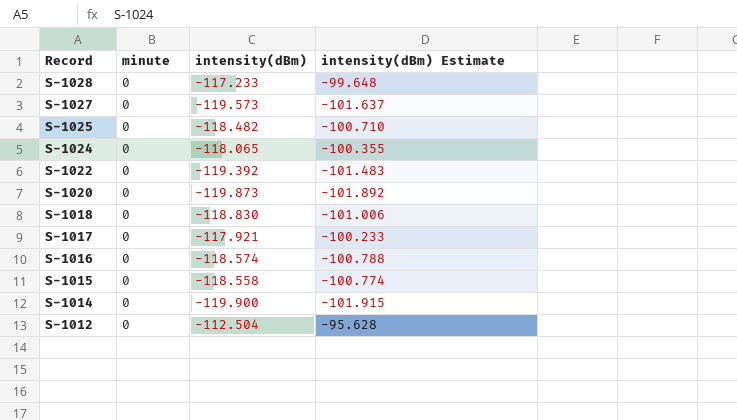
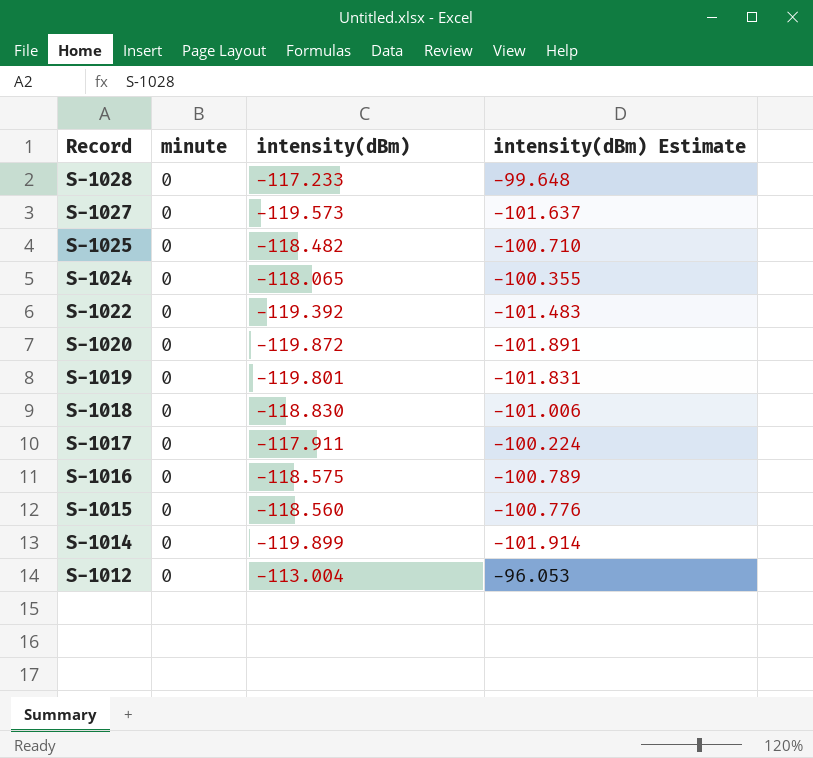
S-1020 | intensity(dBm): -119.873 -> -119.872
S-1020 | intensity(dBm) Estimate: -101.892 -> -101.891
row S-1019: none -> 0 | -119.801 | -101.831
S-1017 | intensity(dBm): -117.921 -> -117.911
S-1017 | intensity(dBm) Estimate: -100.233 -> -100.224
S-1016 | intensity(dBm): -118.574 -> -118.575
S-1016 | intensity(dBm) Estimate: -100.788 -> -100.789
S-1015 | intensity(dBm): -118.558 -> -118.560
S-1015 | intensity(dBm) Estimate: -100.774 -> -100.776
S-1014 | intensity(dBm): -119.900 -> -119.899
S-1014 | intensity(dBm) Estimate: -101.915 -> -101.914
S-1012 | intensity(dBm): -112.504 -> -113.004
S-1012 | intensity(dBm) Estimate: -95.628 -> -96.053

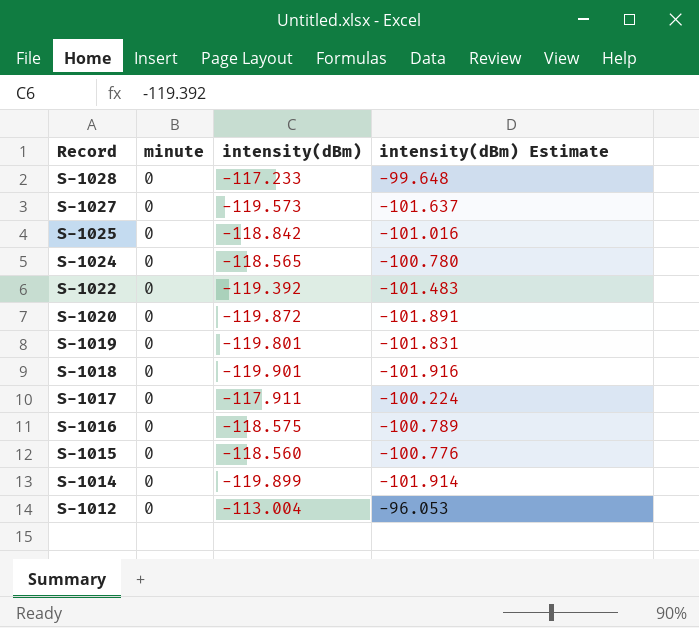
S-1025 | intensity(dBm): -118.482 -> -118.842
S-1025 | intensity(dBm) Estimate: -100.710 -> -101.016
S-1024 | intensity(dBm): -118.065 -> -118.565
S-1024 | intensity(dBm) Estimate: -100.355 -> -100.780
S-1018 | intensity(dBm): -118.830 -> -119.901
S-1018 | intensity(dBm) Estimate: -101.006 -> -101.916

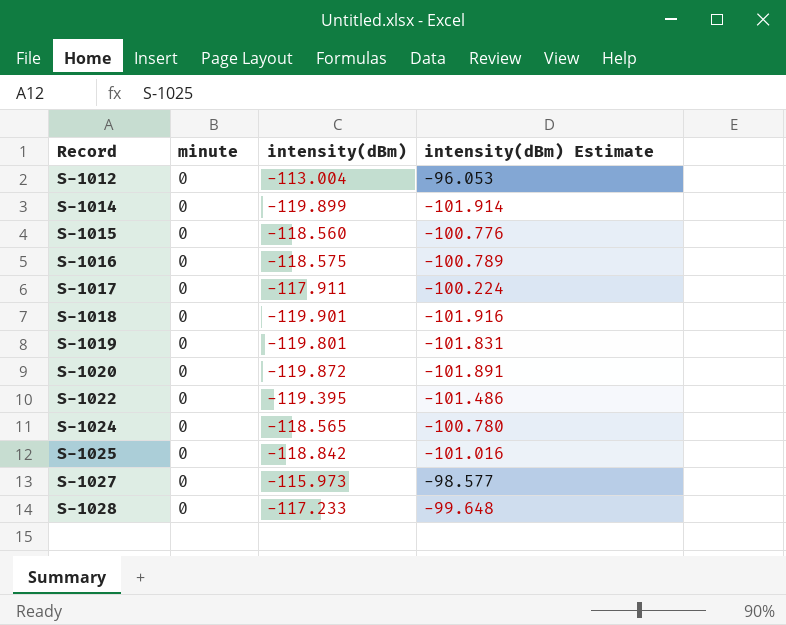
row order: Record descending -> Record ascending
S-1022 | intensity(dBm): -119.392 -> -119.395
S-1022 | intensity(dBm) Estimate: -101.483 -> -101.486
S-1027 | intensity(dBm): -119.573 -> -115.973
S-1027 | intensity(dBm) Estimate: -101.637 -> -98.577

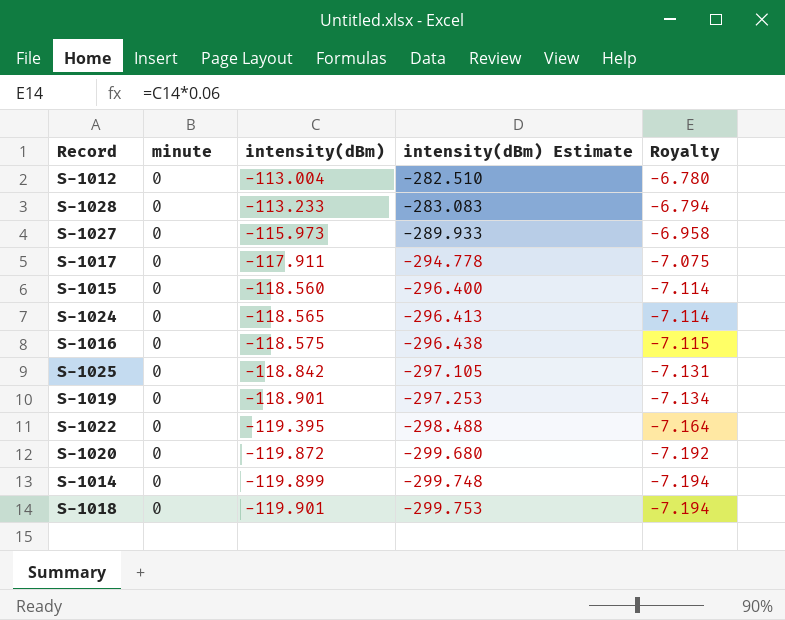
row order: Record ascending -> intensity(dBm) descending
column intensity(dBm) Estimate | formula: [intensity(dBm)] * 0.85 -> [intensity(dBm)] * 2.5
column Royalty | formula: none -> [intensity(dBm)] * 0.06
S-1028 | intensity(dBm): -117.233 -> -113.233
S-1019 | intensity(dBm): -119.801 -> -118.901

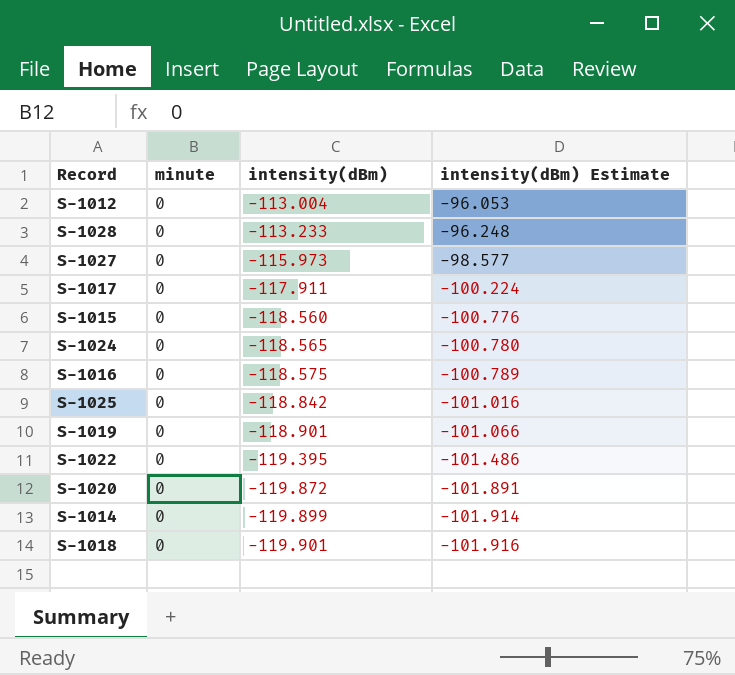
column Royalty | formula: [intensity(dBm)] * 0.06 -> none
column intensity(dBm) Estimate | formula: [intensity(dBm)] * 2.5 -> [intensity(dBm)] * 0.85

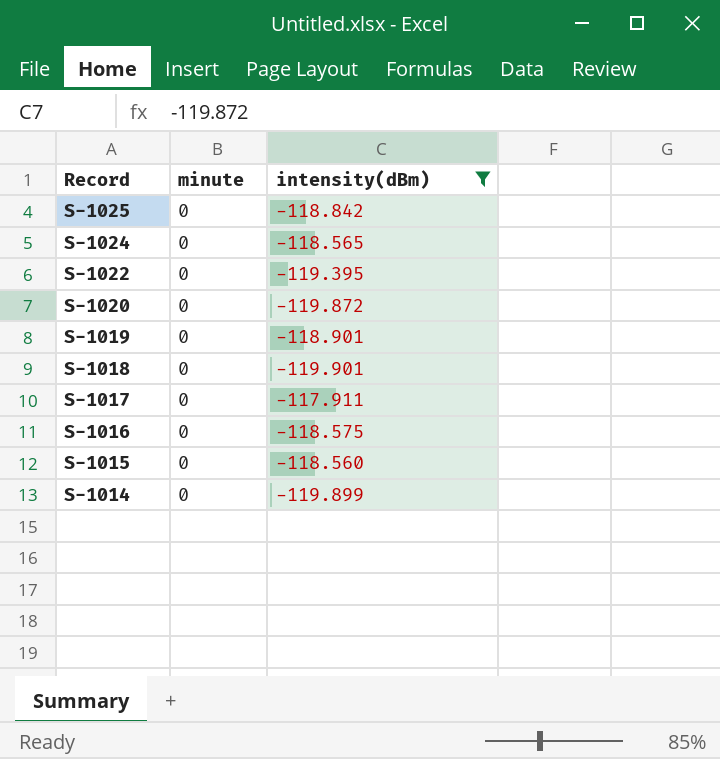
filter: none -> intensity(dBm) <= -117.911
row order: intensity(dBm) descending -> Record descending
column intensity(dBm) Estimate | formula: [intensity(dBm)] * 0.85 -> none

